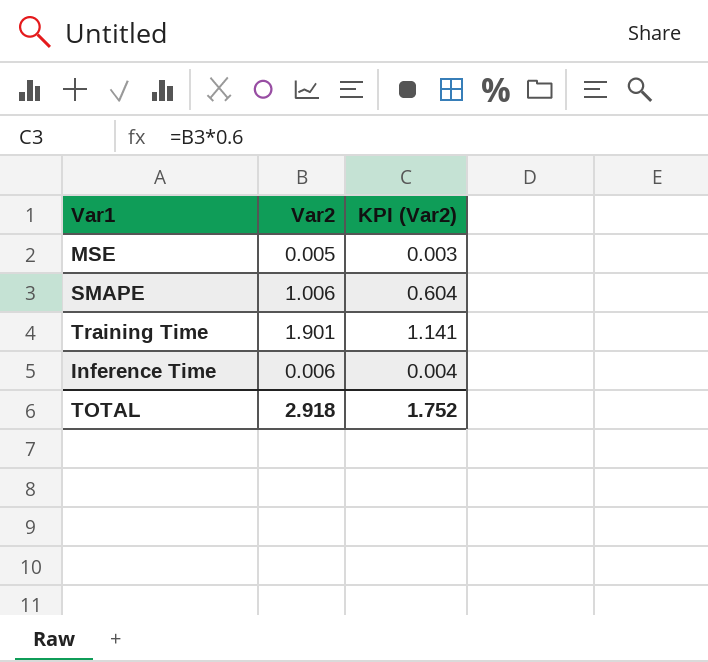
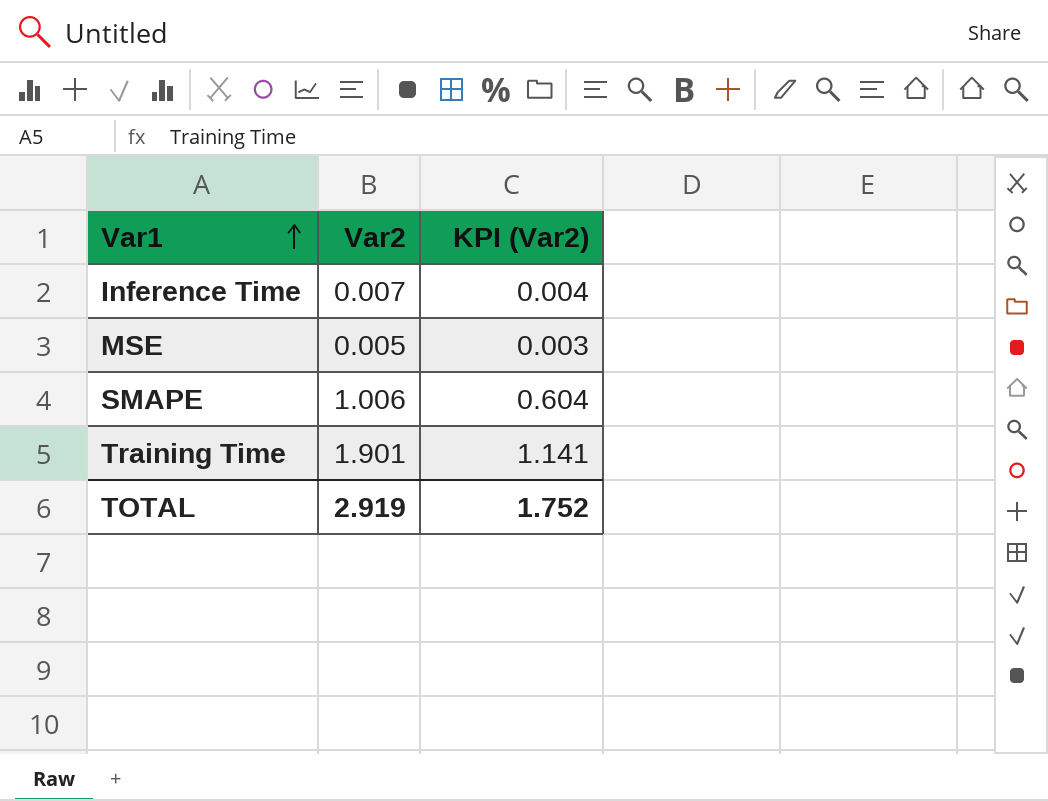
row order: none -> Var1 ascending
Inference Time | Var2: 0.006 -> 0.007
TOTAL | Var2: 2.918 -> 2.919

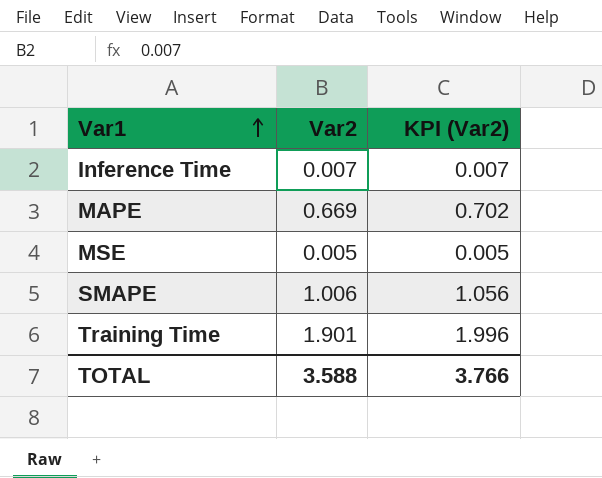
column KPI (Var2) | formula: [Var2] * 0.6 -> [Var2] * 1.05
row MAPE: none -> 0.669 | 0.702
TOTAL | Var2: 2.919 -> 3.588
TOTAL | KPI (Var2): 1.752 -> 3.766

